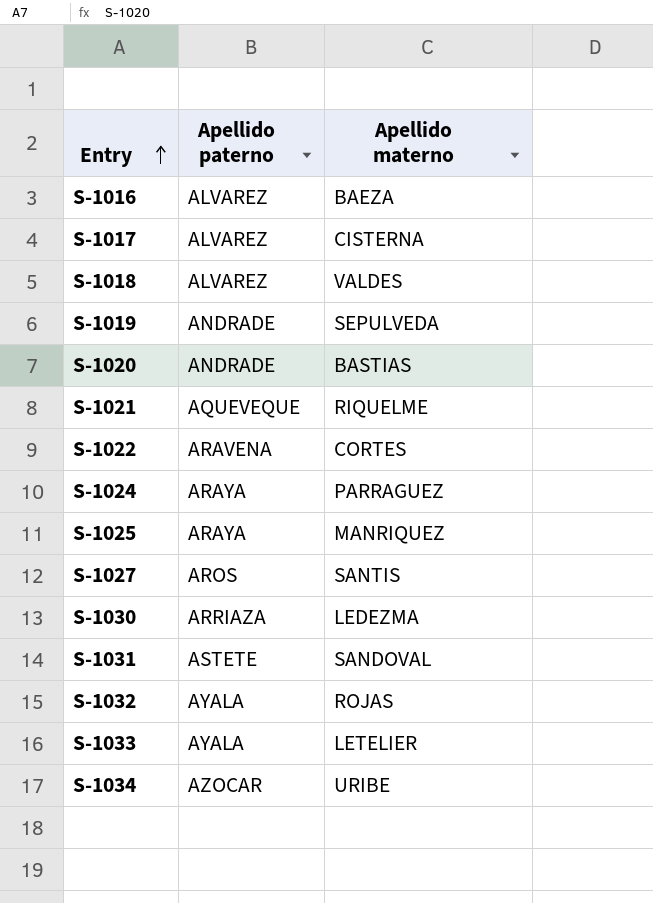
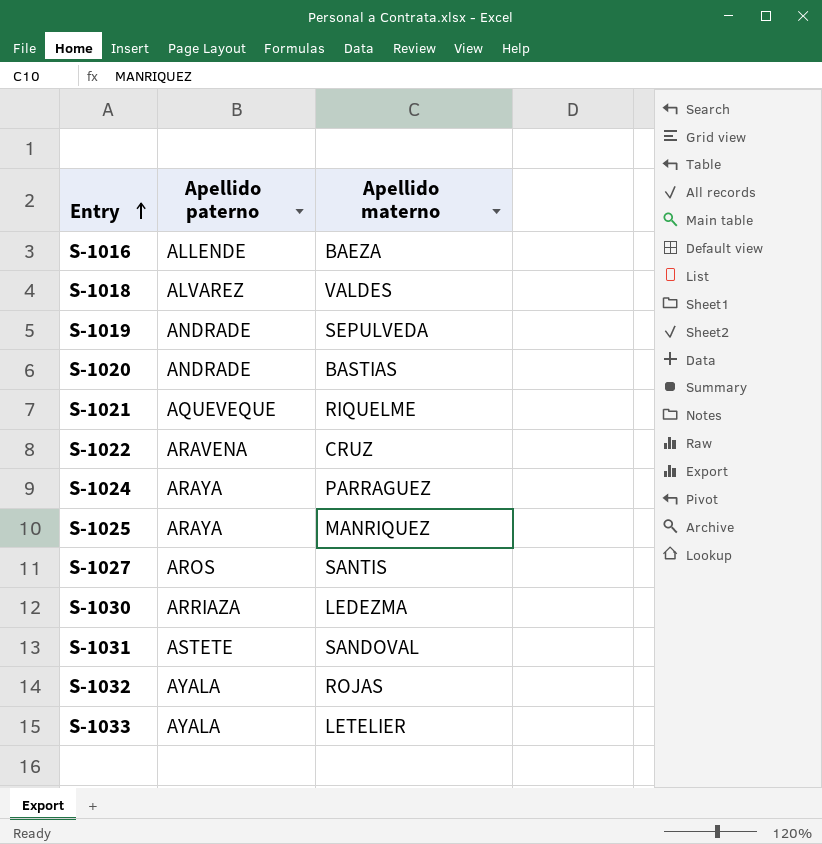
row S-1017: ALVAREZ | CISTERNA -> none
row S-1034: AZOCAR | URIBE -> none
S-1016 | Apellido paterno: ALVAREZ -> ALLENDE
S-1022 | Apellido materno: CORTES -> CRUZ

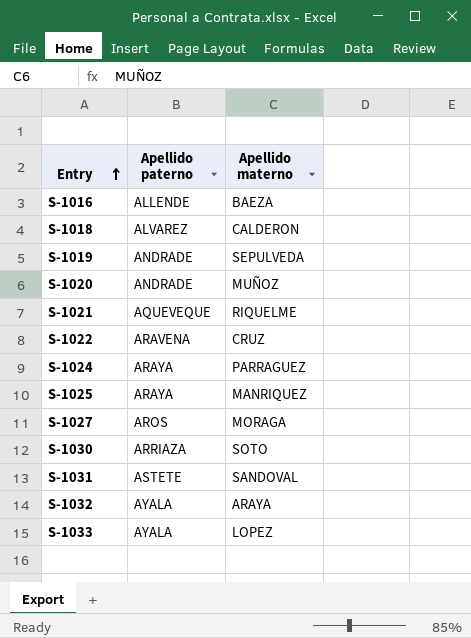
S-1018 | Apellido materno: VALDES -> CALDERON
S-1020 | Apellido materno: BASTIAS -> MUÑOZ
S-1027 | Apellido materno: SANTIS -> MORAGA
S-1030 | Apellido materno: LEDEZMA -> SOTO
S-1032 | Apellido materno: ROJAS -> ARAYA
S-1033 | Apellido materno: LETELIER -> LOPEZ

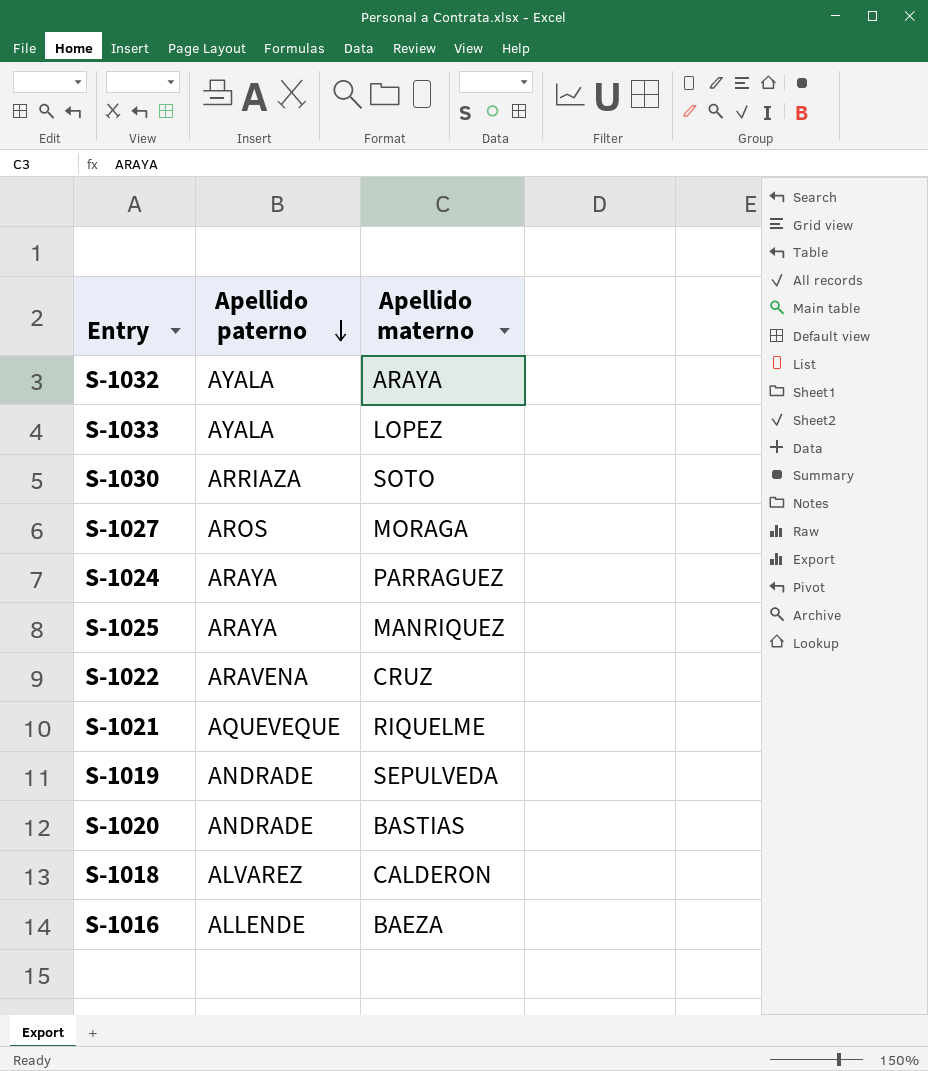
row order: Entry ascending -> Apellido paterno descending
row S-1031: ASTETE | SANDOVAL -> none
S-1020 | Apellido materno: MUÑOZ -> BASTIAS

